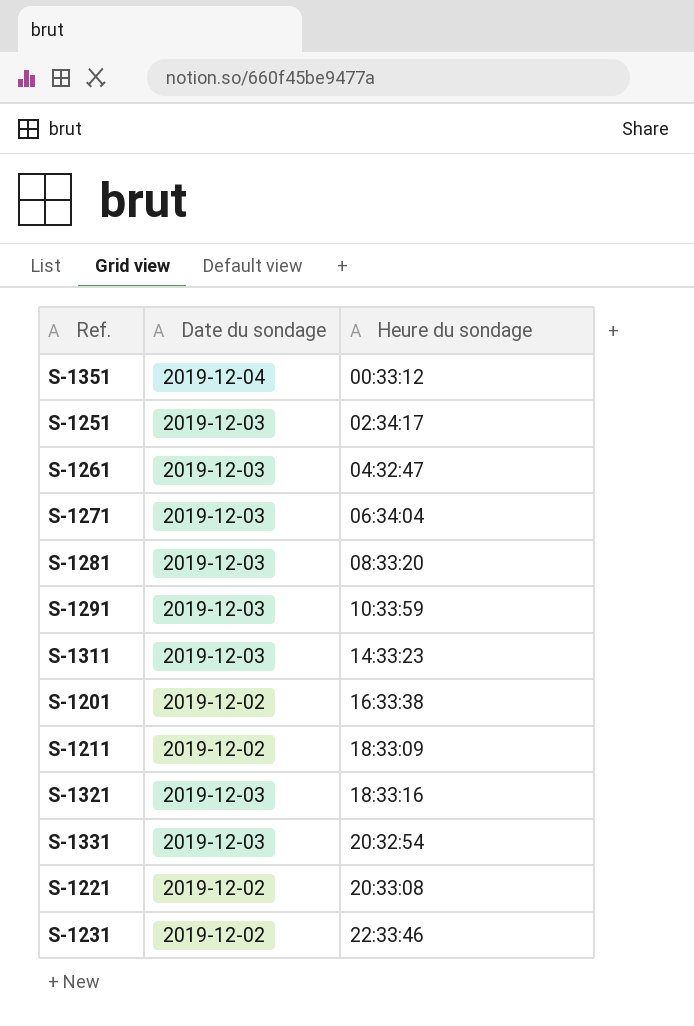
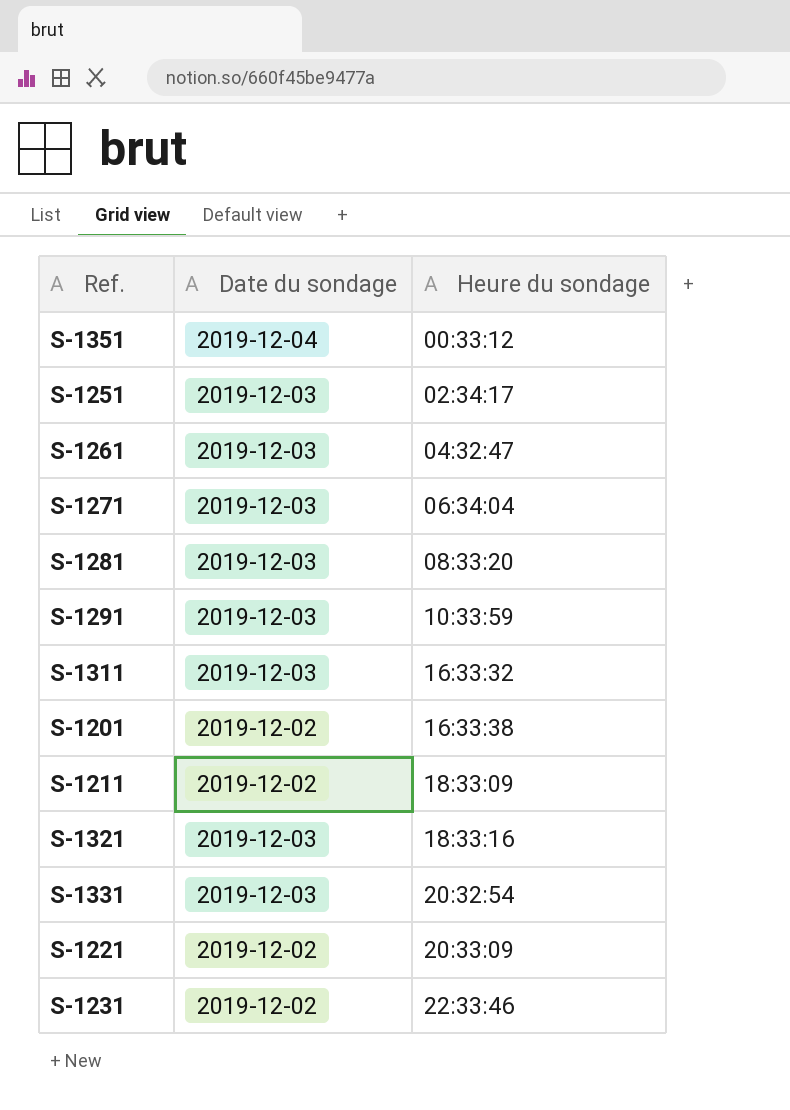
S-1311 | Heure du sondage: 14:33:23 -> 16:33:32
S-1221 | Heure du sondage: 20:33:08 -> 20:33:09

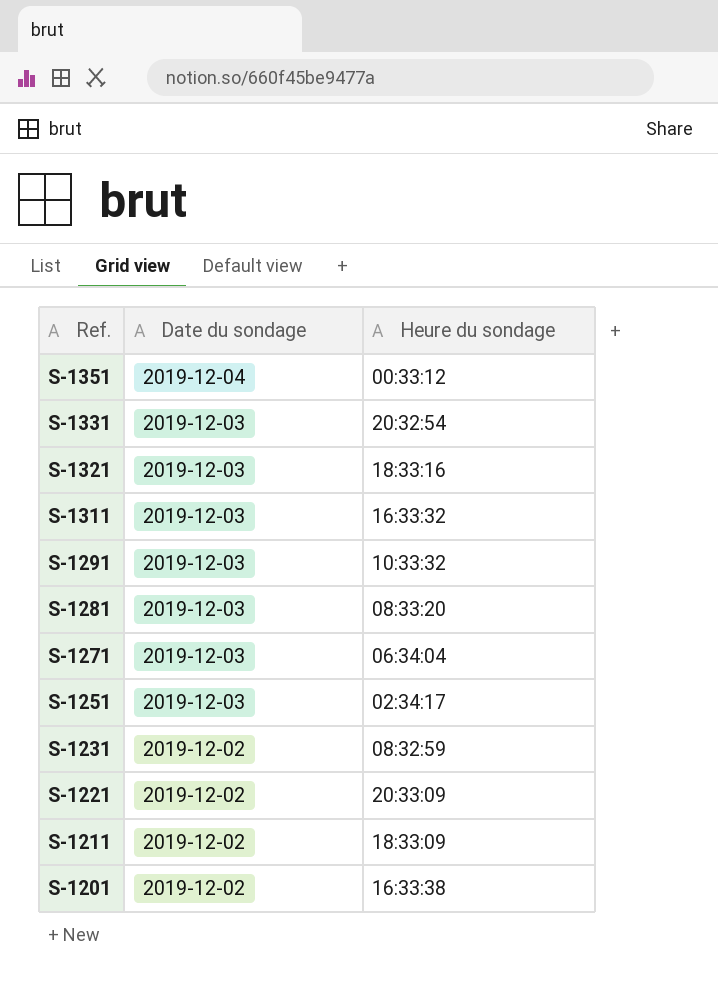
row order: Heure du sondage ascending -> Ref. descending
row S-1261: 2019-12-03 | 04:32:47 -> none
S-1291 | Heure du sondage: 10:33:59 -> 10:33:32
S-1231 | Heure du sondage: 22:33:46 -> 08:32:59

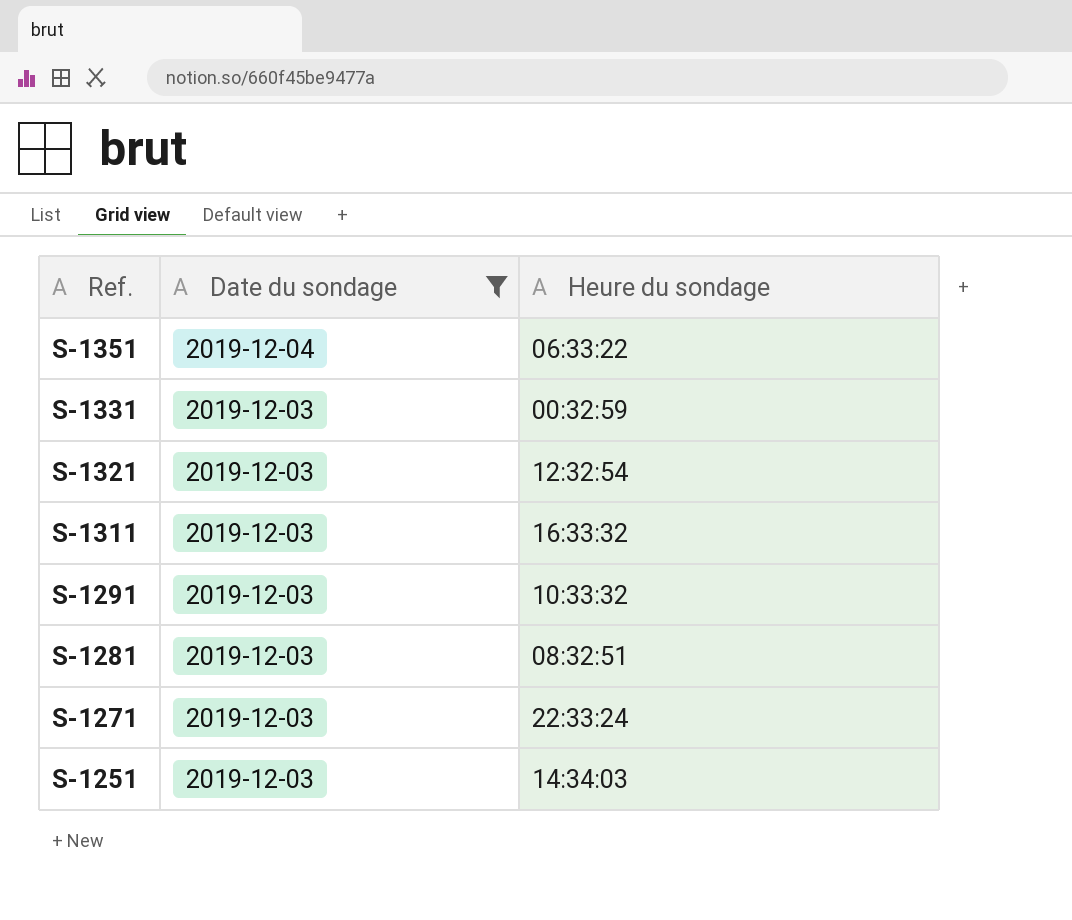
filter: none -> Date du sondage != 2019-12-02
S-1351 | Heure du sondage: 00:33:12 -> 06:33:22
S-1331 | Heure du sondage: 20:32:54 -> 00:32:59
S-1321 | Heure du sondage: 18:33:16 -> 12:32:54
S-1281 | Heure du sondage: 08:33:20 -> 08:32:51
S-1271 | Heure du sondage: 06:34:04 -> 22:33:24
S-1251 | Heure du sondage: 02:34:17 -> 14:34:03

